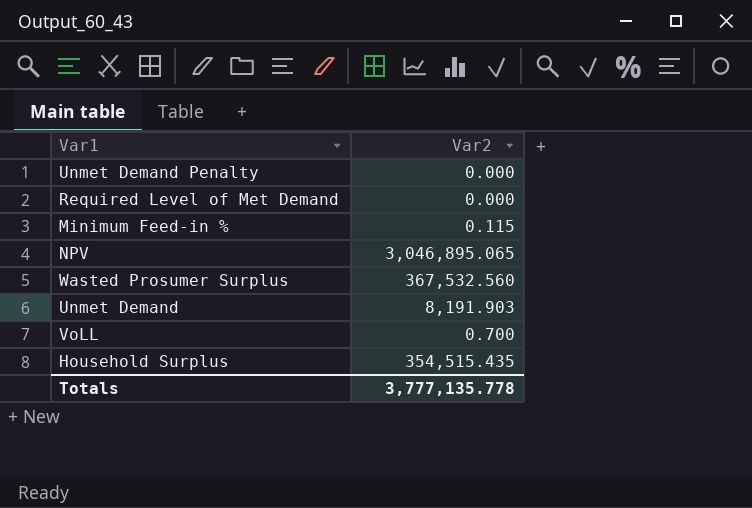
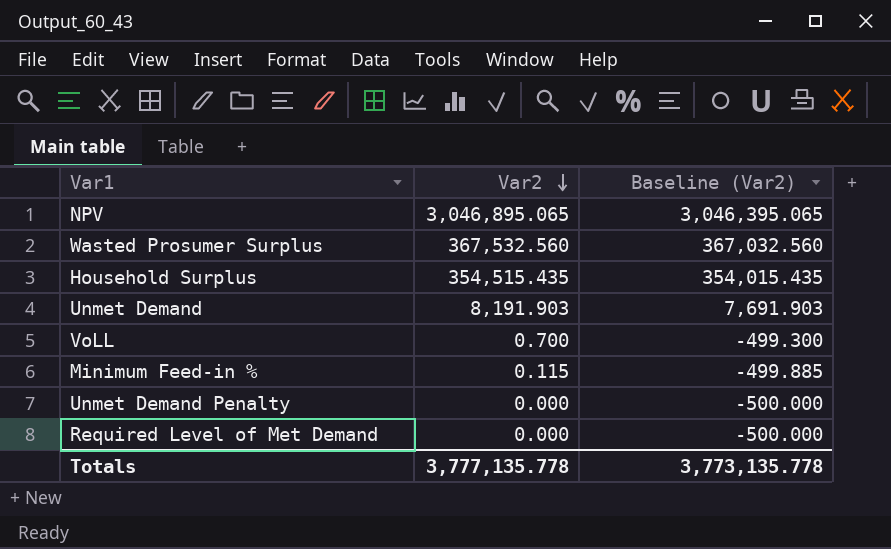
row order: none -> Var2 descending
column Baseline (Var2) | formula: none -> [Var2] - 500

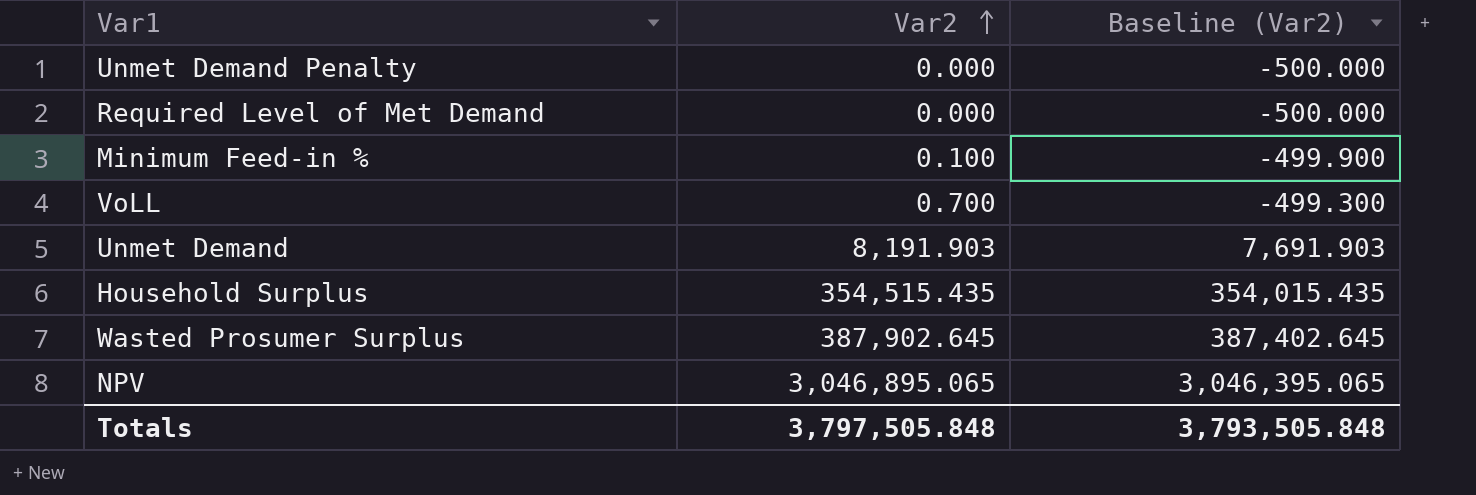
row order: Var2 descending -> Var2 ascending
Minimum Feed-in % | Var2: 0.115 -> 0.100
Minimum Feed-in % | Baseline (Var2): -499.885 -> -499.900
Wasted Prosumer Surplus | Var2: 367,532.560 -> 387,902.645
Wasted Prosumer Surplus | Baseline (Var2): 367,032.560 -> 387,402.645
Totals | Var2: 3,777,135.778 -> 3,797,505.848
Totals | Baseline (Var2): 3,773,135.778 -> 3,793,505.848

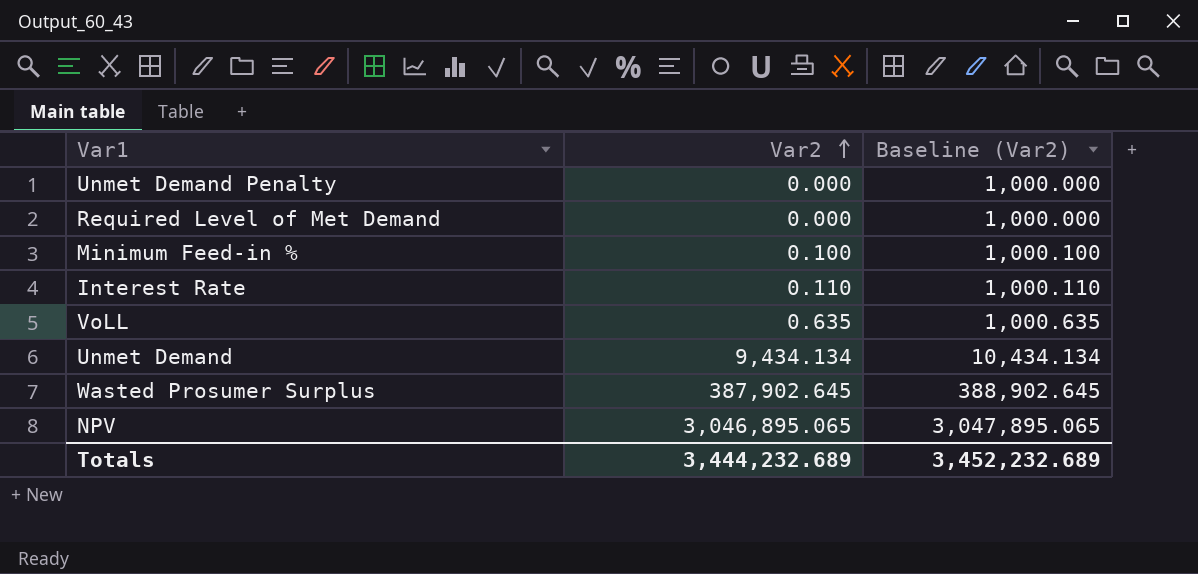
column Baseline (Var2) | formula: [Var2] - 500 -> [Var2] + 1000
row Household Surplus: 354,515.435 | 354,015.435 -> none
row Interest Rate: none -> 0.110 | 1,000.110
VoLL | Var2: 0.700 -> 0.635
Unmet Demand | Var2: 8,191.903 -> 9,434.134
Totals | Var2: 3,797,505.848 -> 3,444,232.689
Totals | Baseline (Var2): 3,793,505.848 -> 3,452,232.689

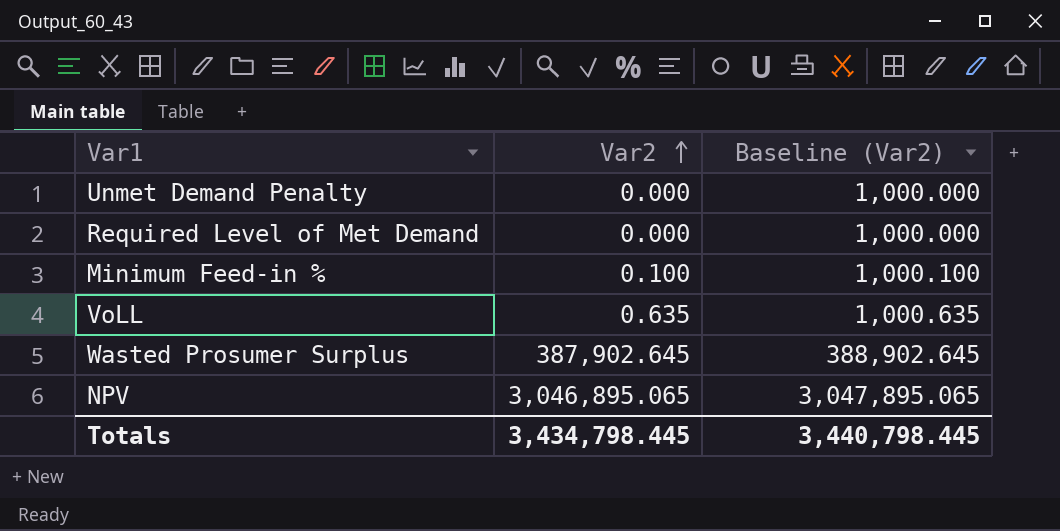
row Interest Rate: 0.110 | 1,000.110 -> none
row Unmet Demand: 9,434.134 | 10,434.134 -> none
Totals | Var2: 3,444,232.689 -> 3,434,798.445
Totals | Baseline (Var2): 3,452,232.689 -> 3,440,798.445

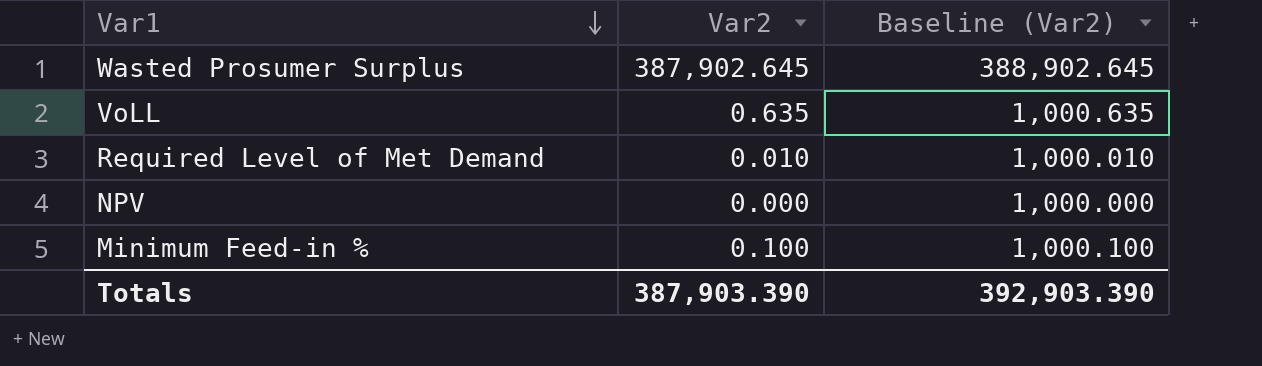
row order: Var2 ascending -> Var1 descending
row Unmet Demand Penalty: 0.000 | 1,000.000 -> none
Required Level of Met Demand | Var2: 0.000 -> 0.010
Required Level of Met Demand | Baseline (Var2): 1,000.000 -> 1,000.010
NPV | Var2: 3,046,895.065 -> 0.000
NPV | Baseline (Var2): 3,047,895.065 -> 1,000.000
Totals | Var2: 3,434,798.445 -> 387,903.390
Totals | Baseline (Var2): 3,440,798.445 -> 392,903.390

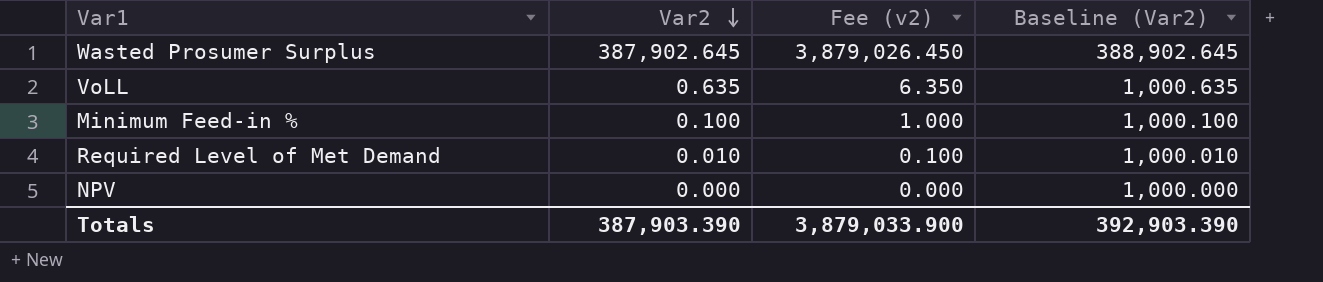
row order: Var1 descending -> Var2 descending
column Fee (v2) | formula: none -> [Var2] * 10

